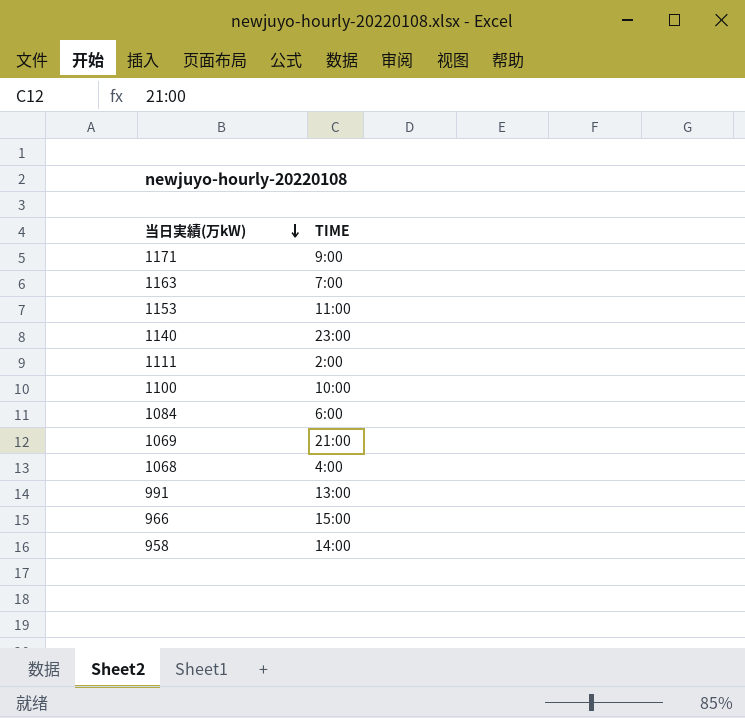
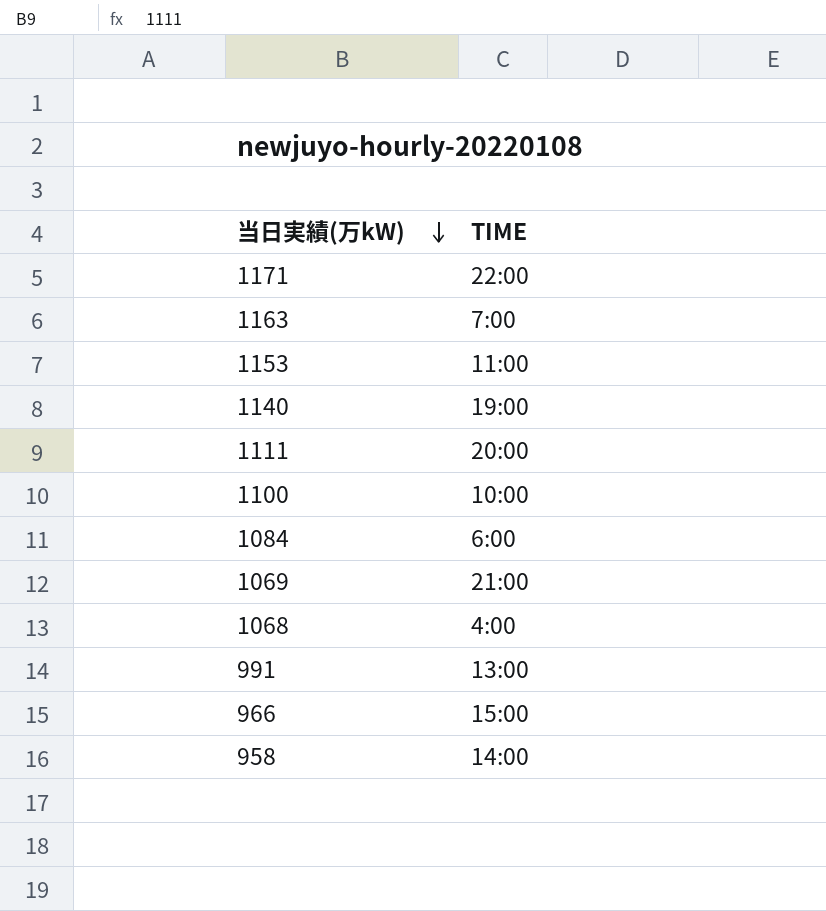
1171 | TIME: 9:00 -> 22:00
1140 | TIME: 23:00 -> 19:00
1111 | TIME: 2:00 -> 20:00

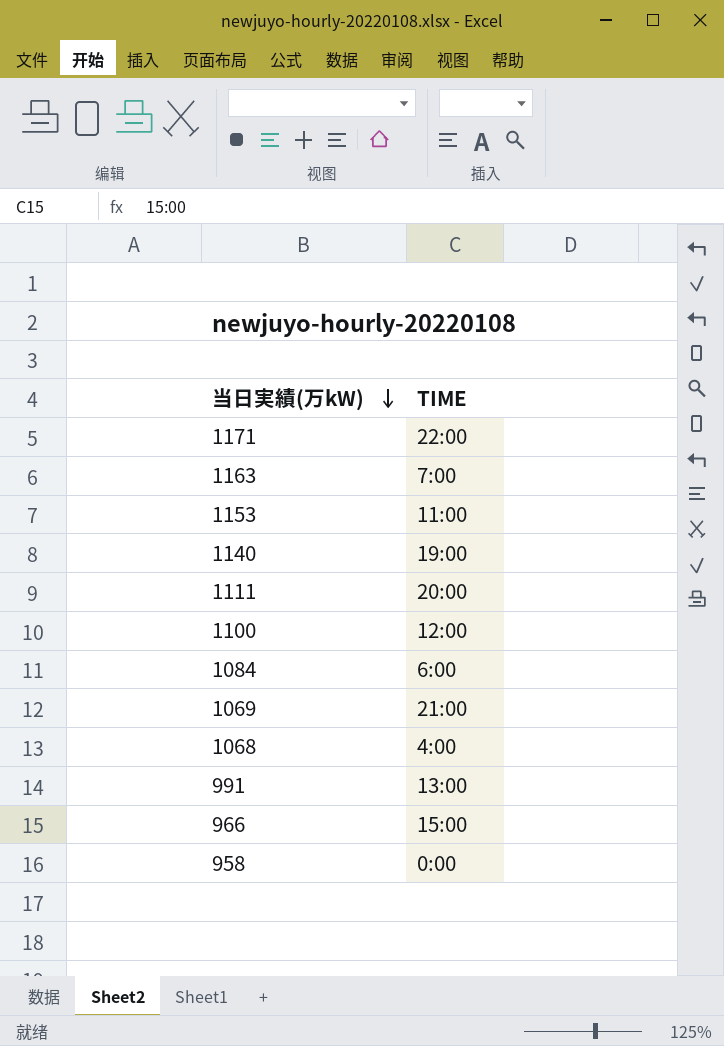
1100 | TIME: 10:00 -> 12:00
958 | TIME: 14:00 -> 0:00

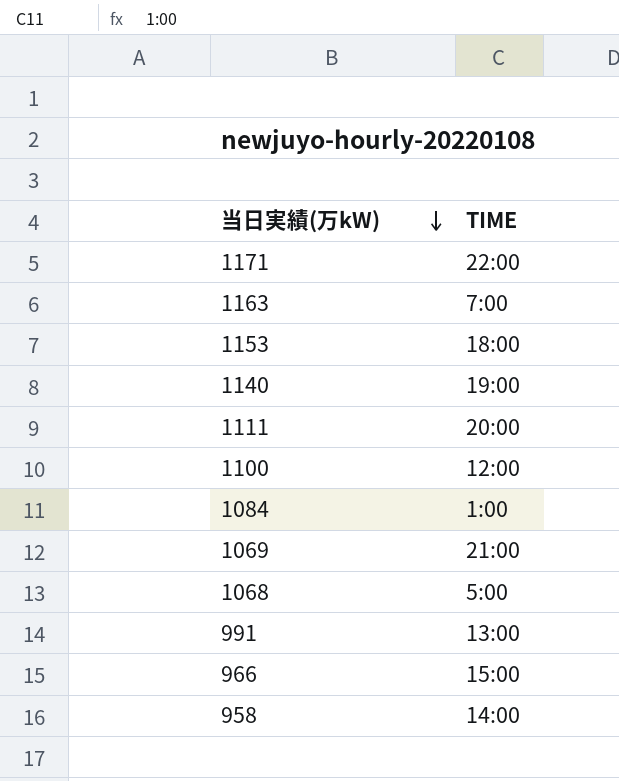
1153 | TIME: 11:00 -> 18:00
1084 | TIME: 6:00 -> 1:00
1068 | TIME: 4:00 -> 5:00
958 | TIME: 0:00 -> 14:00

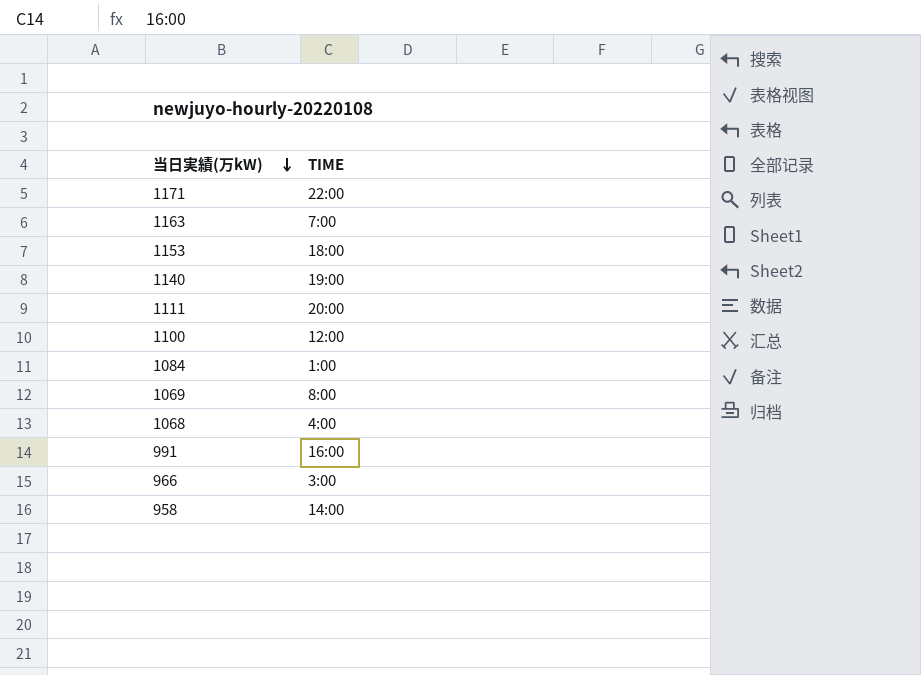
1069 | TIME: 21:00 -> 8:00
1068 | TIME: 5:00 -> 4:00
991 | TIME: 13:00 -> 16:00
966 | TIME: 15:00 -> 3:00

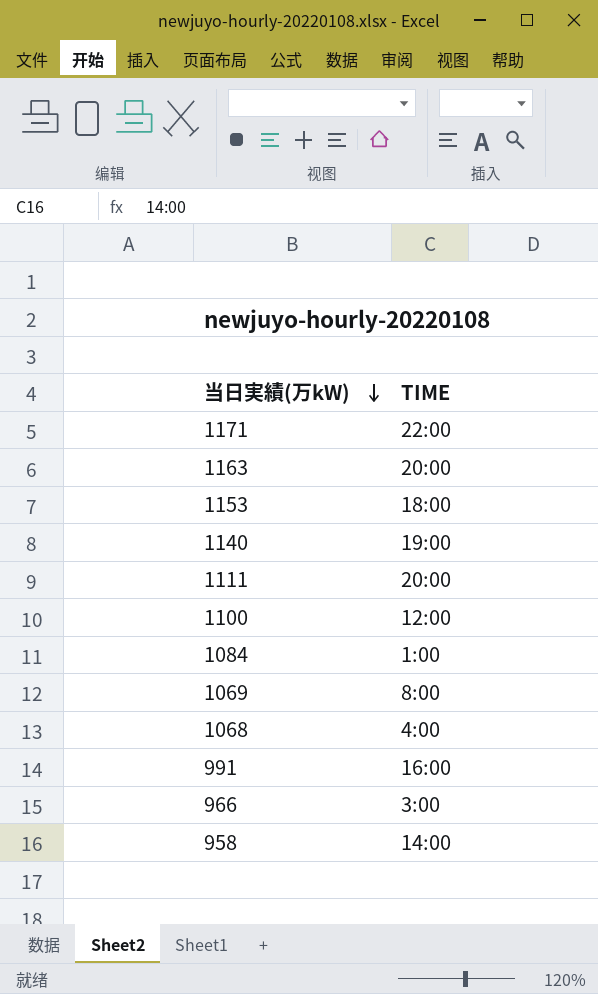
1163 | TIME: 7:00 -> 20:00

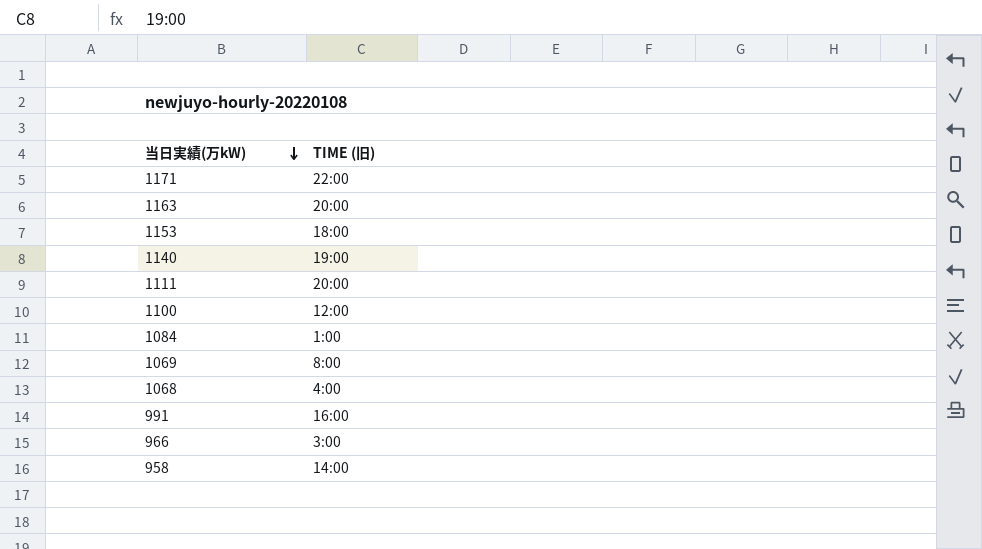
column name: TIME -> TIME (旧)

